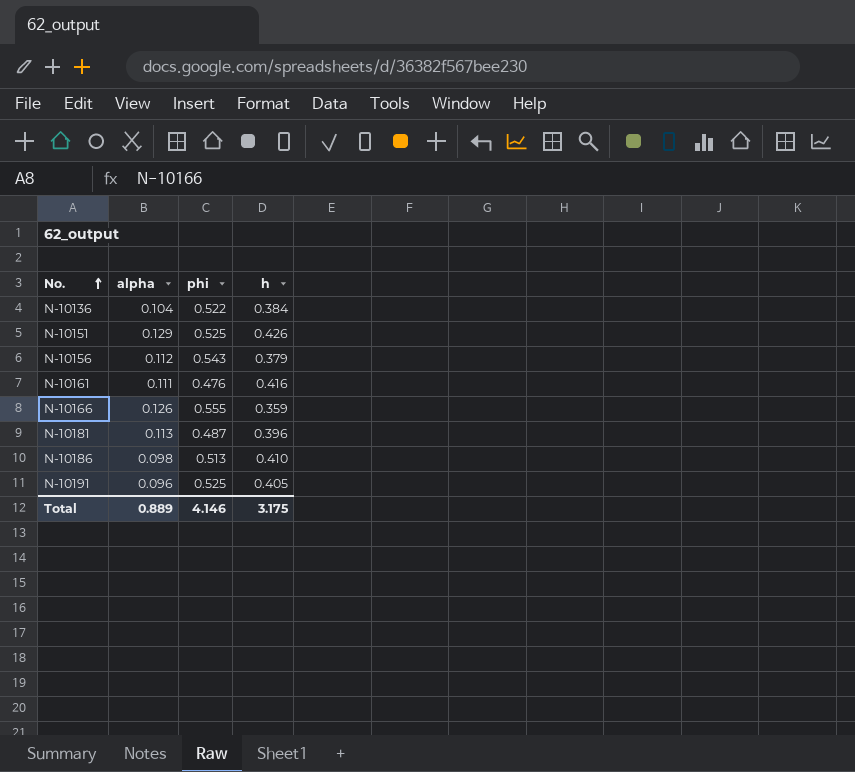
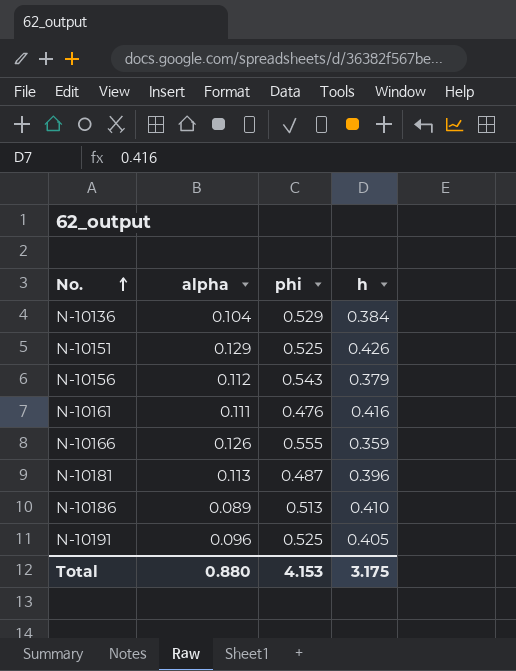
N-10136 | phi: 0.522 -> 0.529
N-10186 | alpha: 0.098 -> 0.089
Total | alpha: 0.889 -> 0.880
Total | phi: 4.146 -> 4.153

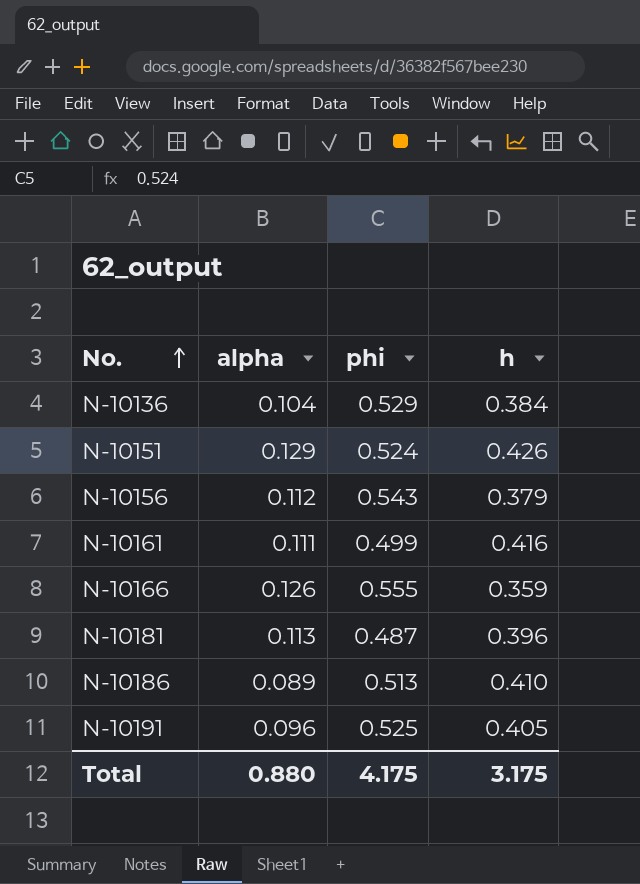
N-10151 | phi: 0.525 -> 0.524
N-10161 | phi: 0.476 -> 0.499
Total | phi: 4.153 -> 4.175

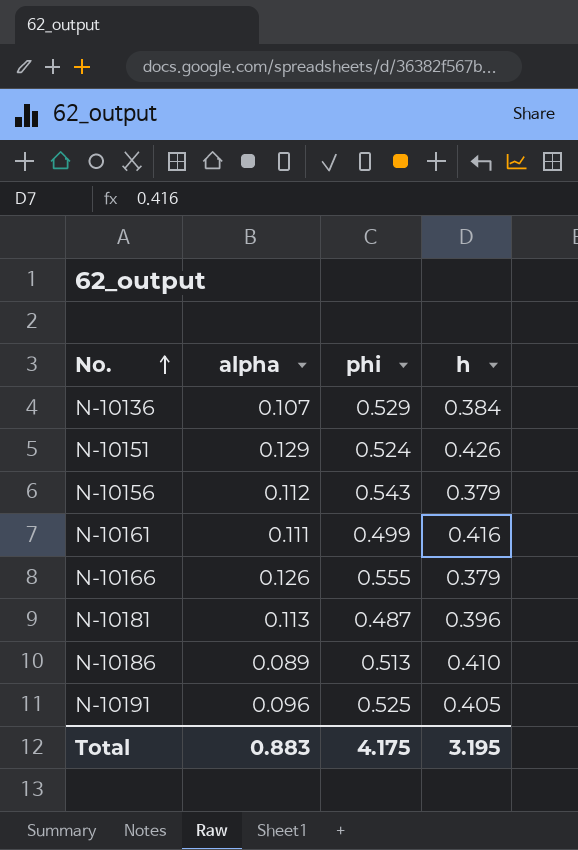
N-10136 | alpha: 0.104 -> 0.107
N-10166 | h: 0.359 -> 0.379
Total | alpha: 0.880 -> 0.883
Total | h: 3.175 -> 3.195

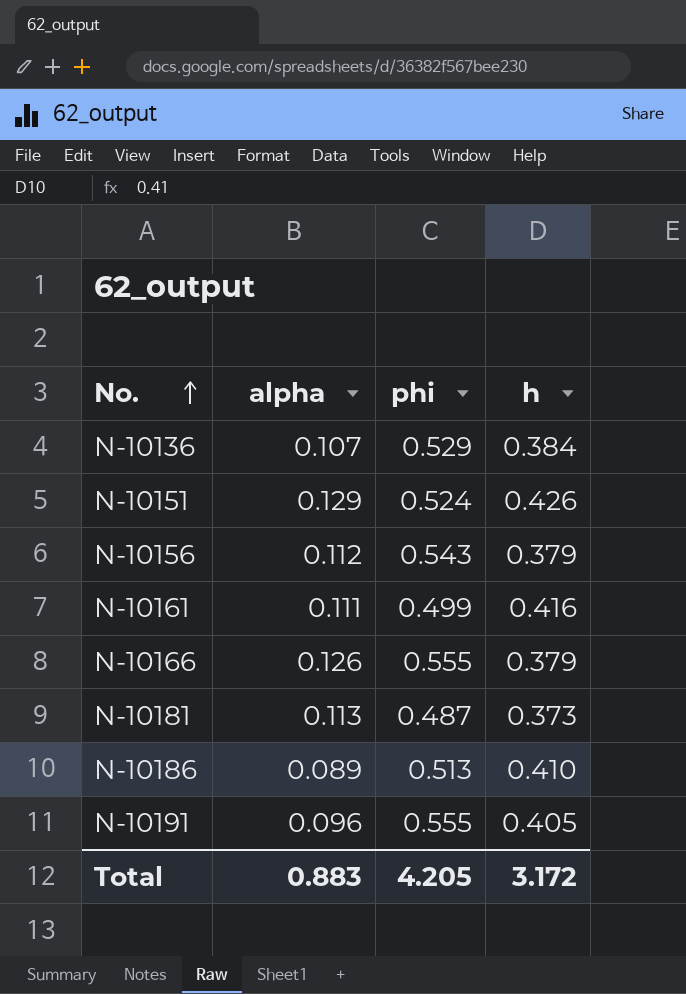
N-10181 | h: 0.396 -> 0.373
N-10191 | phi: 0.525 -> 0.555
Total | phi: 4.175 -> 4.205
Total | h: 3.195 -> 3.172

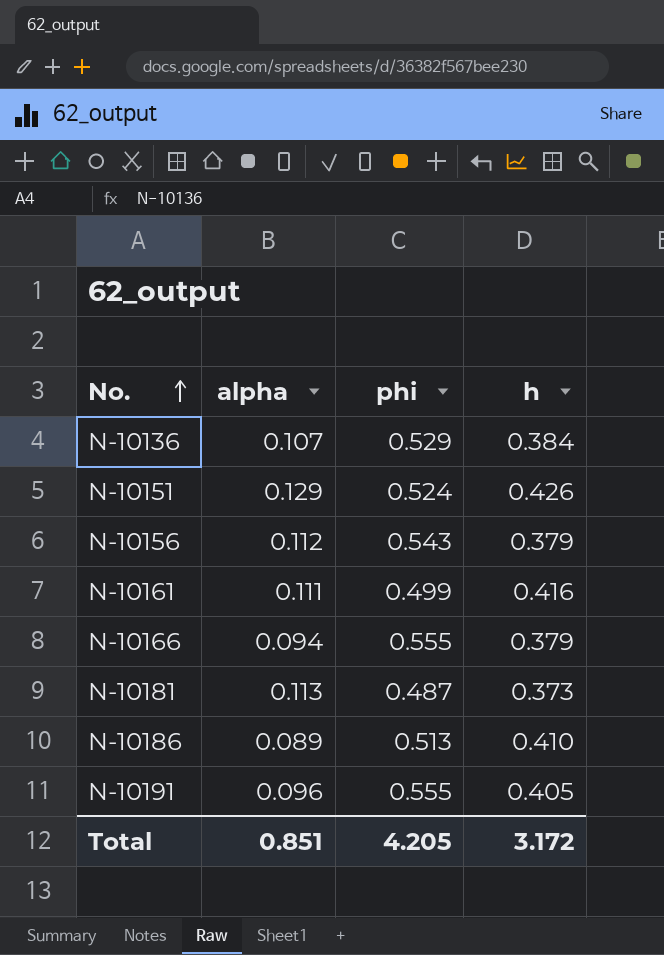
N-10166 | alpha: 0.126 -> 0.094
Total | alpha: 0.883 -> 0.851

